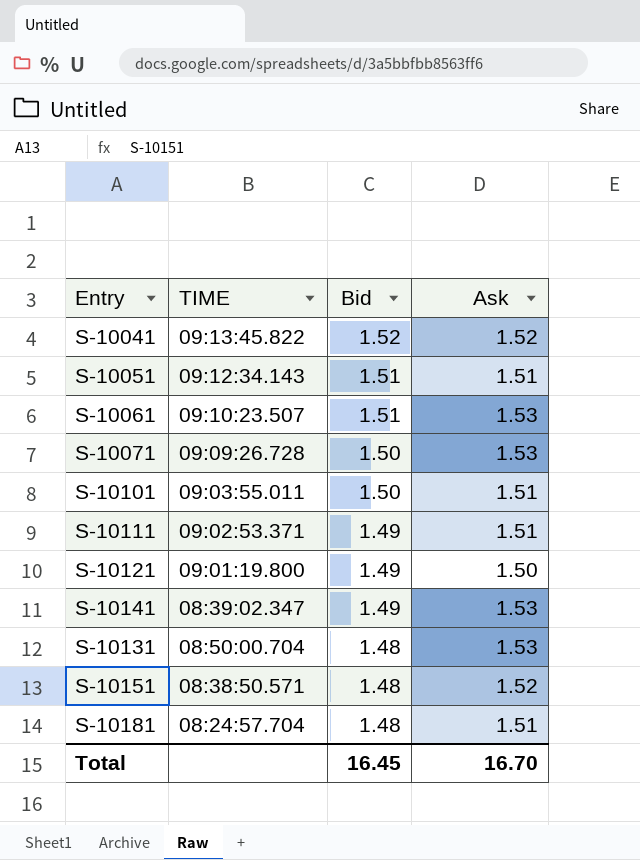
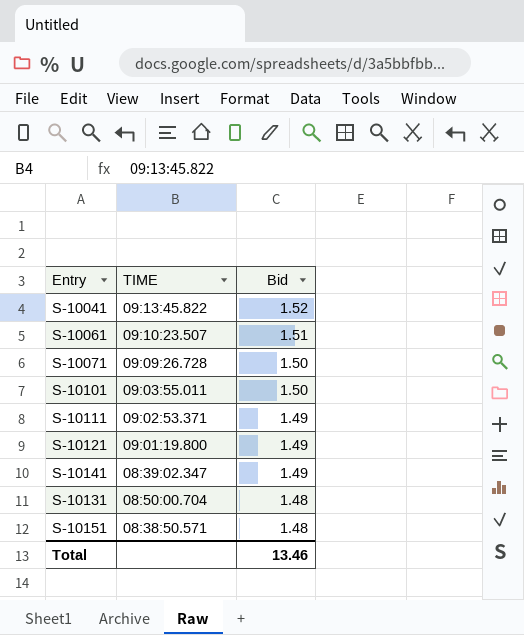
column Ask | position: 4 -> none
row S-10051: 09:12:34.143 | 1.51 | 1.51 -> none
row S-10181: 08:24:57.704 | 1.48 | 1.51 -> none
Total | Bid: 16.45 -> 13.46

